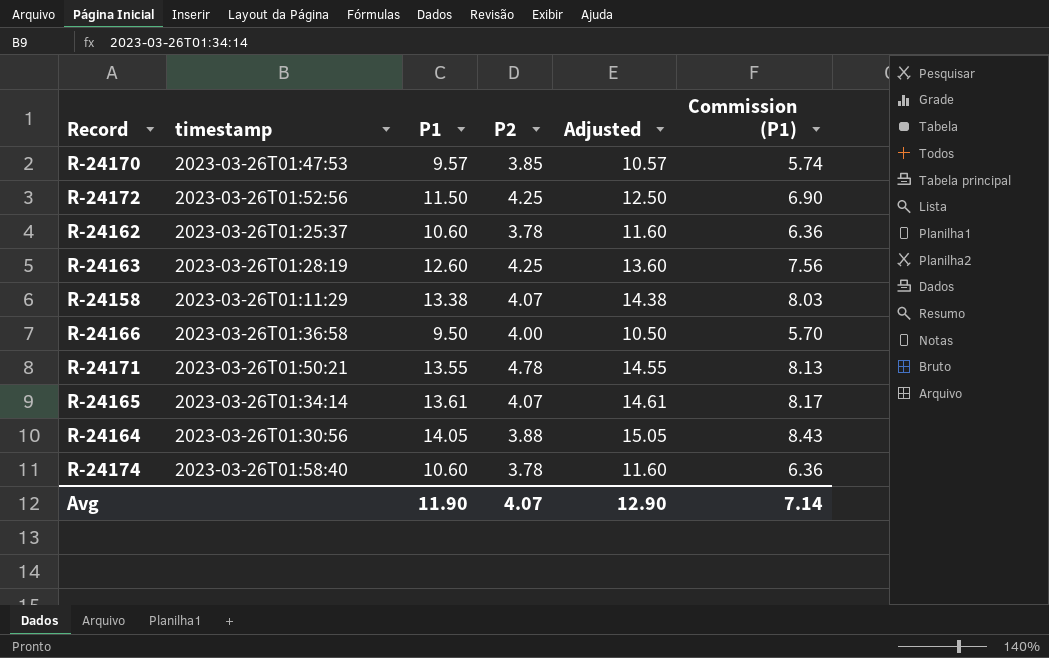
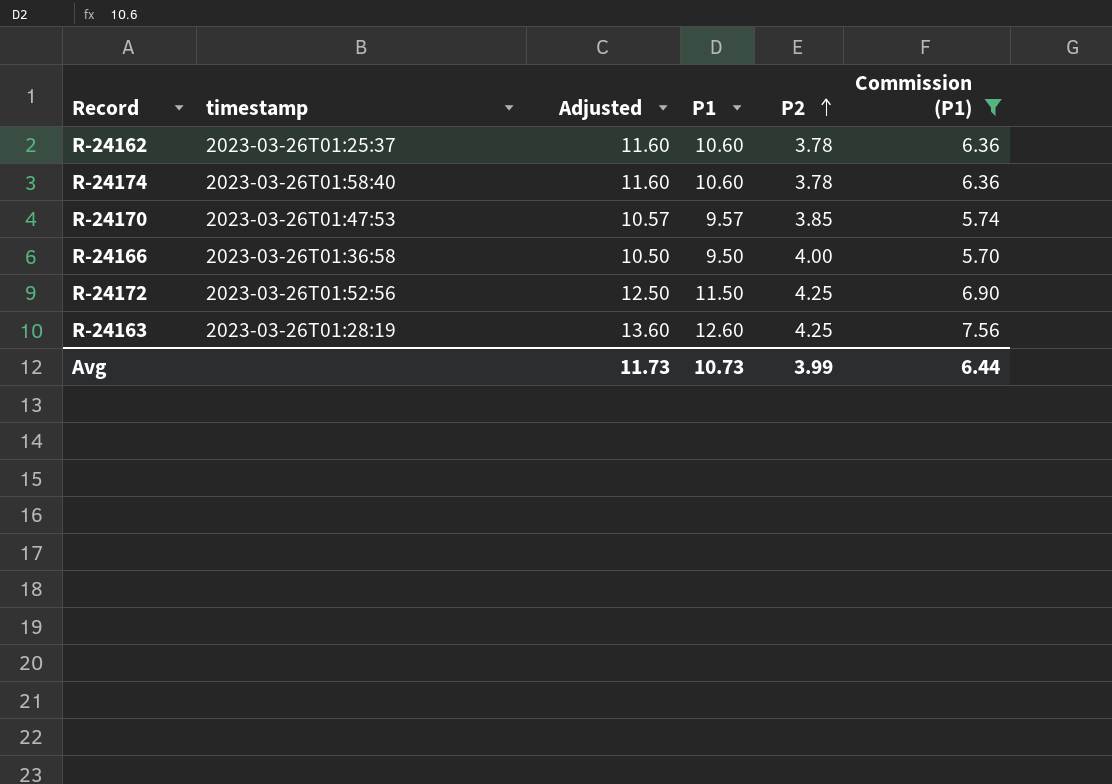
filter: none -> Commission (P1) <= 7.56
row order: none -> P2 ascending
column Adjusted | position: 5 -> 3
Avg | Adjusted: 12.90 -> 11.73
Avg | P1: 11.90 -> 10.73
Avg | P2: 4.07 -> 3.99
Avg | Commission (P1): 7.14 -> 6.44

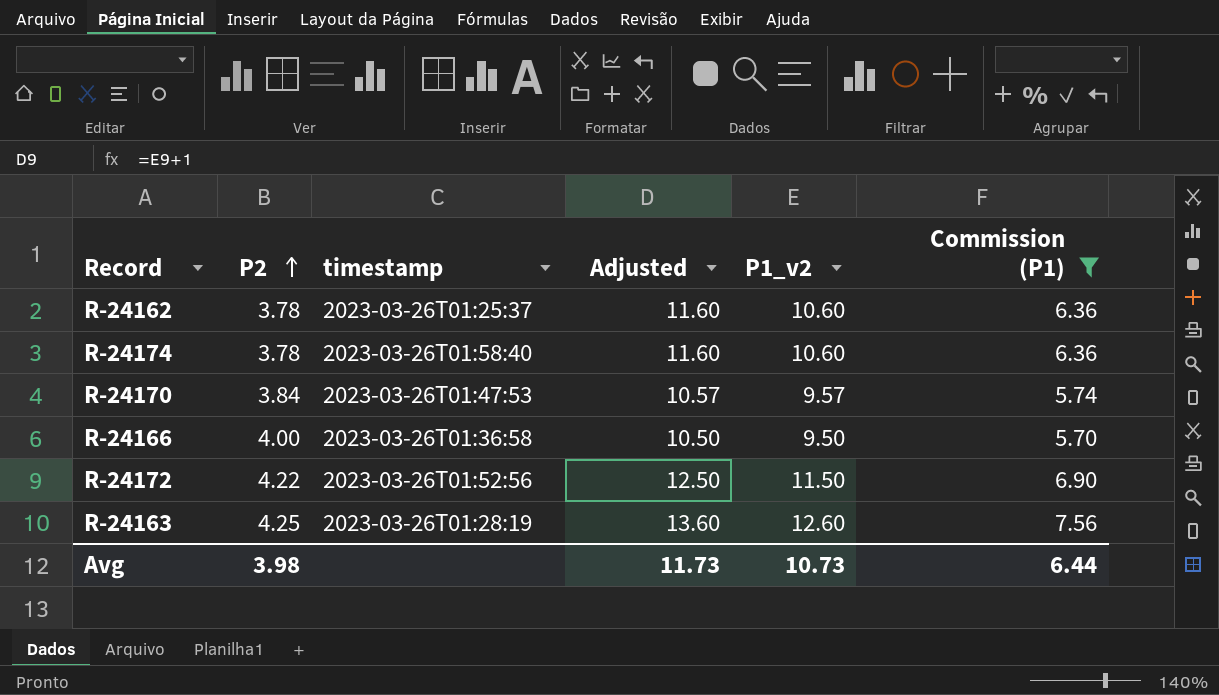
column P2 | position: 5 -> 2
column name: P1 -> P1_v2
R-24170 | P2: 3.85 -> 3.84
R-24172 | P2: 4.25 -> 4.22
Avg | P2: 3.99 -> 3.98

